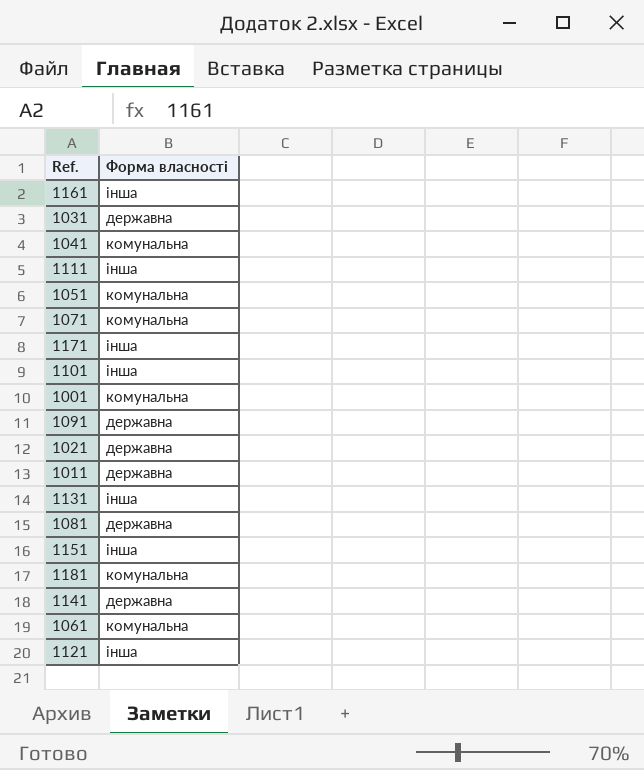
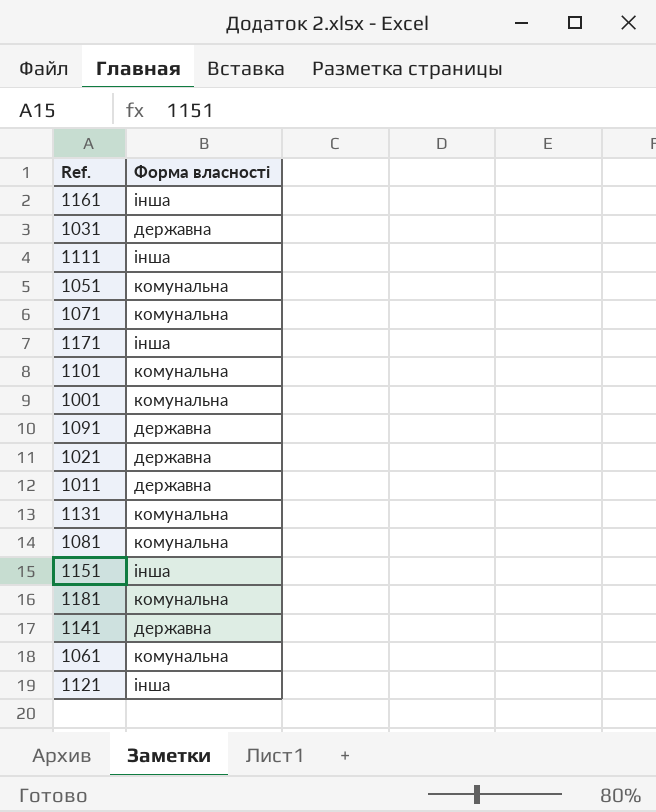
row 1041: комунальна -> none
1101 | Форма власності: інша -> комунальна
1131 | Форма власності: інша -> комунальна
1081 | Форма власності: державна -> комунальна

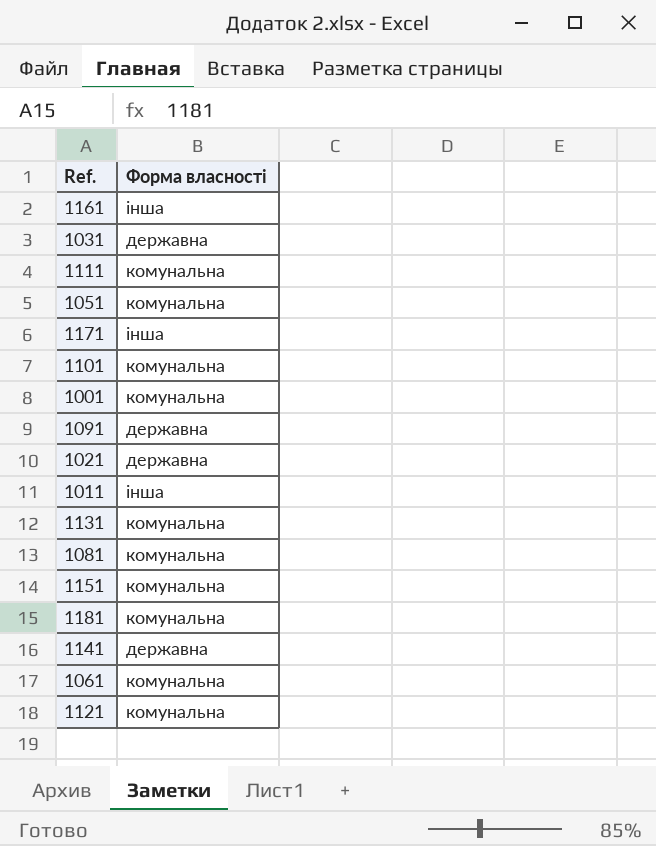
row 1071: комунальна -> none
1111 | Форма власності: інша -> комунальна
1011 | Форма власності: державна -> інша
1151 | Форма власності: інша -> комунальна
1121 | Форма власності: інша -> комунальна

